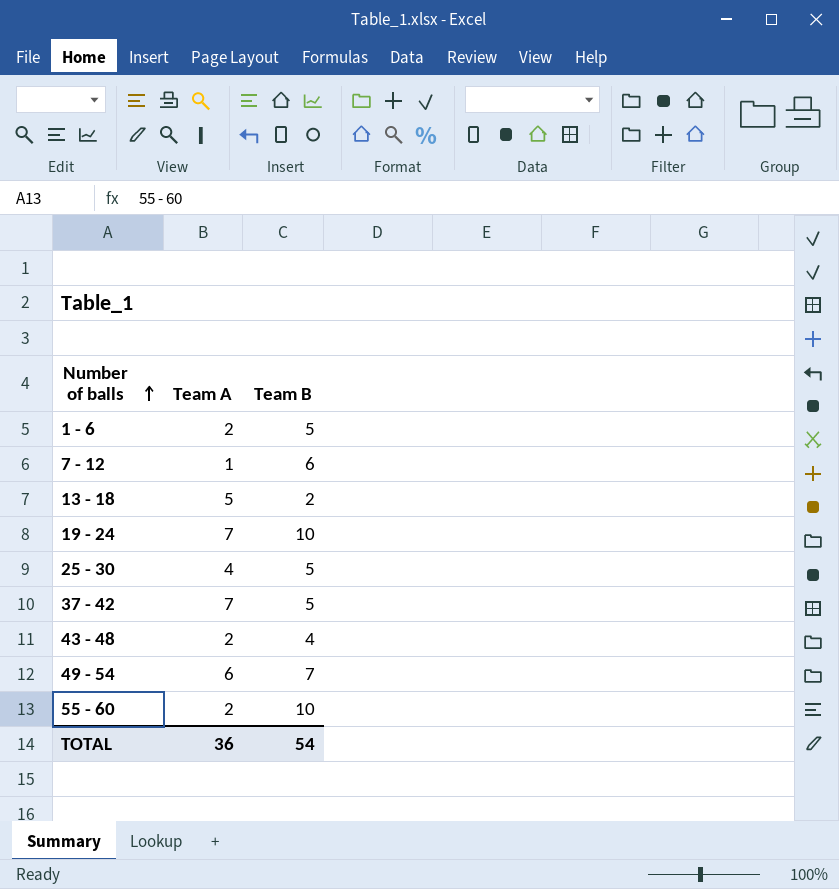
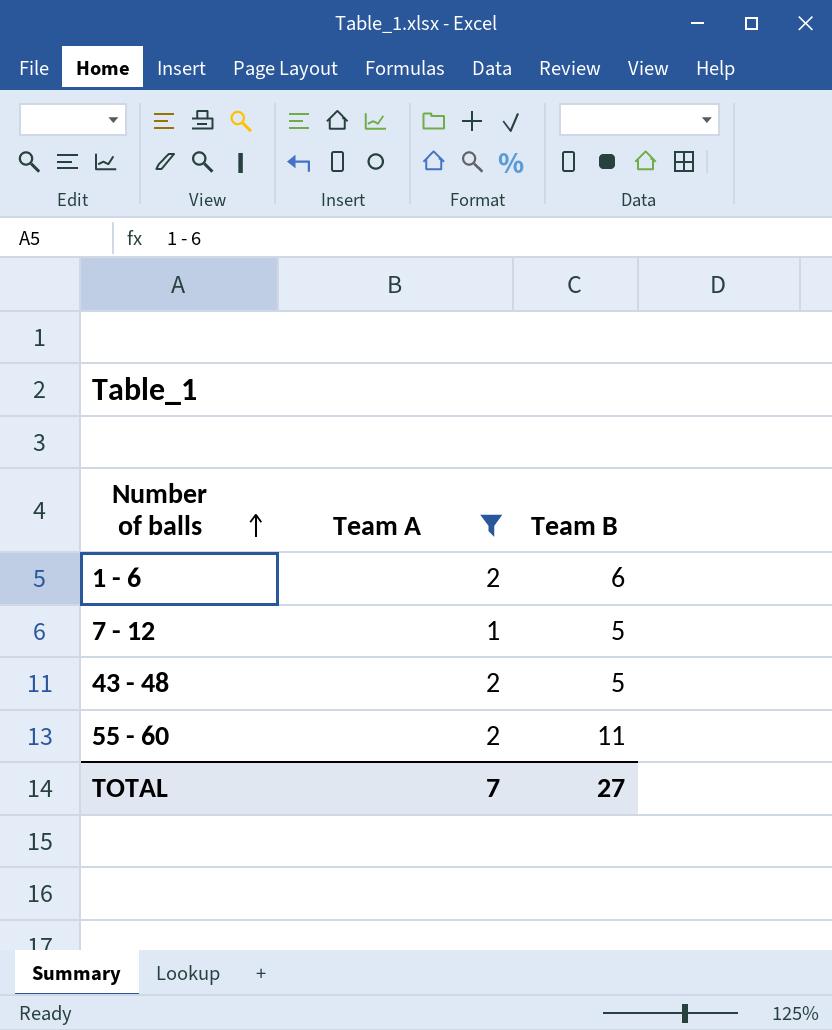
filter: none -> Team A <= 2
1 - 6 | Team B: 5 -> 6
7 - 12 | Team B: 6 -> 5
43 - 48 | Team B: 4 -> 5
55 - 60 | Team B: 10 -> 11
TOTAL | Team A: 36 -> 7
TOTAL | Team B: 54 -> 27

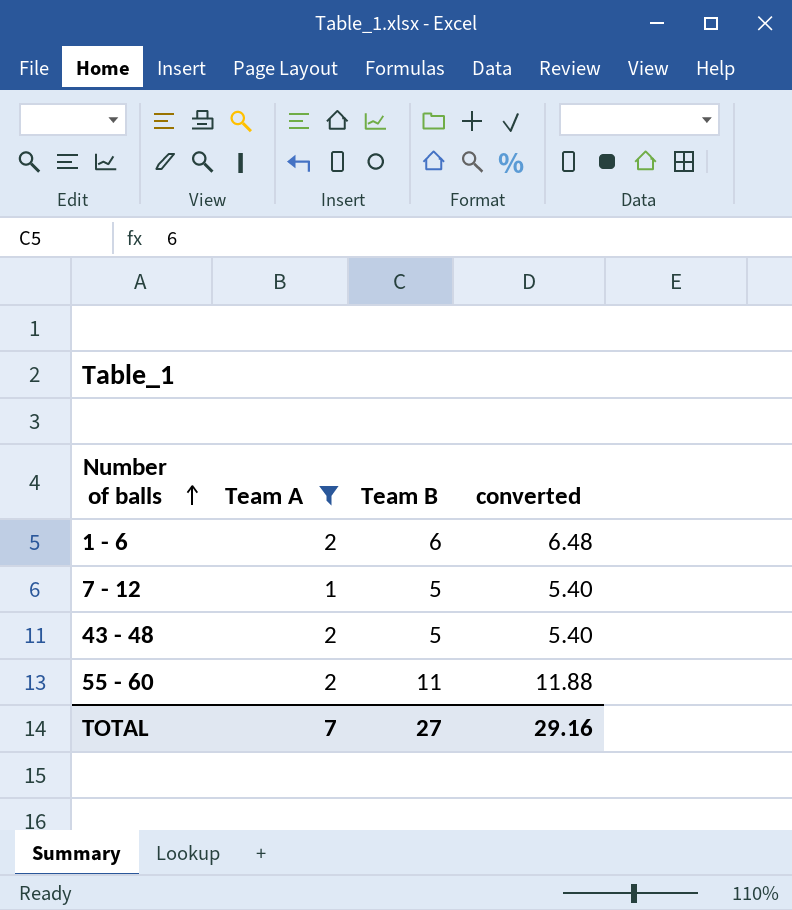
column converted | formula: none -> [Team B] * 1.08

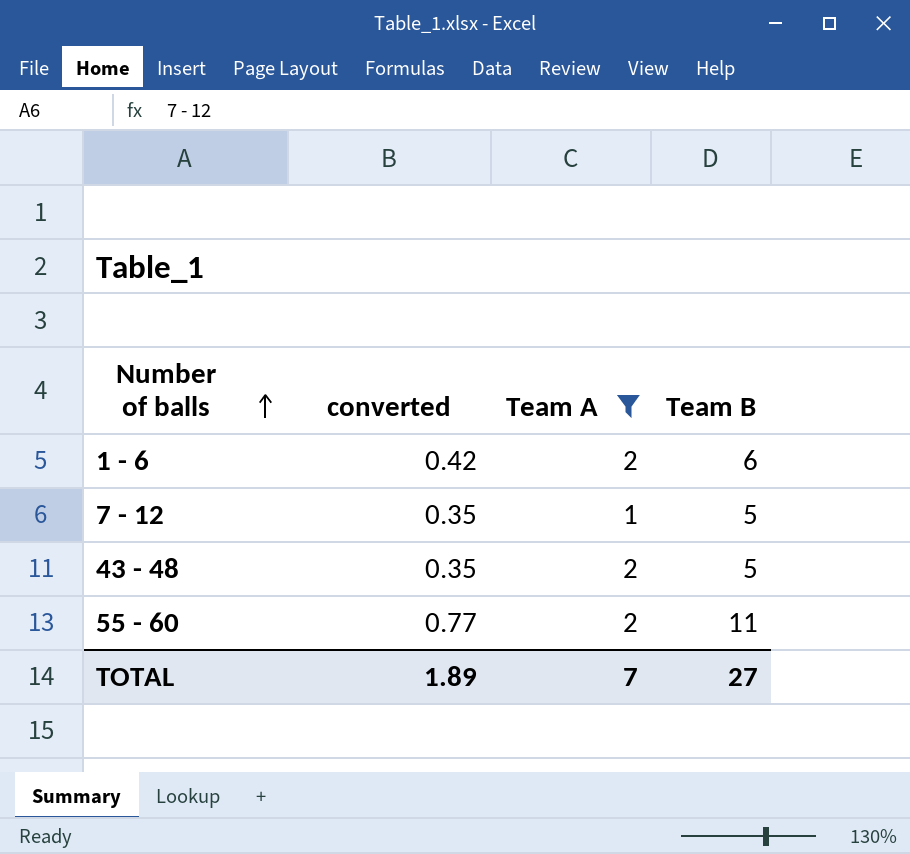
column converted | formula: [Team B] * 1.08 -> [Team B] * 0.07
column converted | position: 4 -> 2
TOTAL | converted: 29.16 -> 1.89

